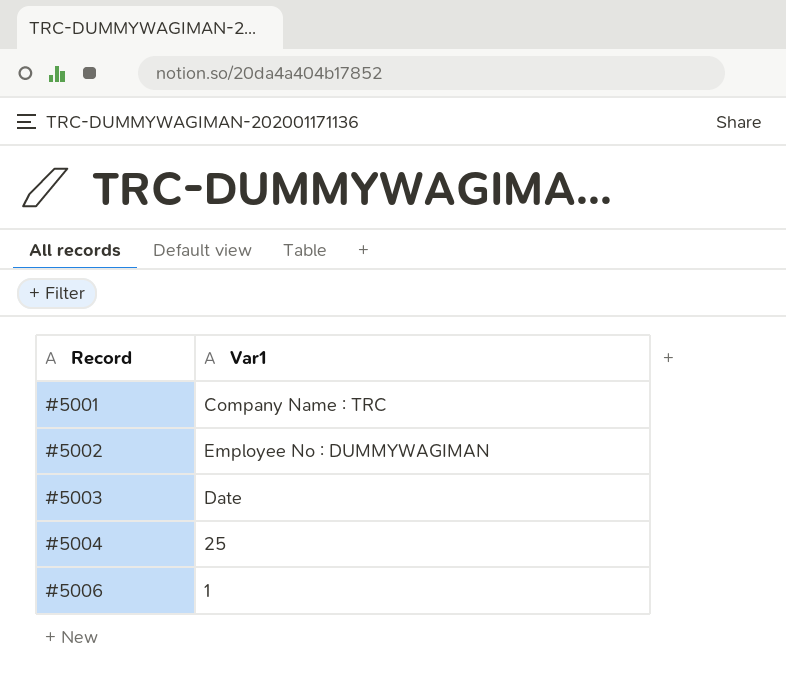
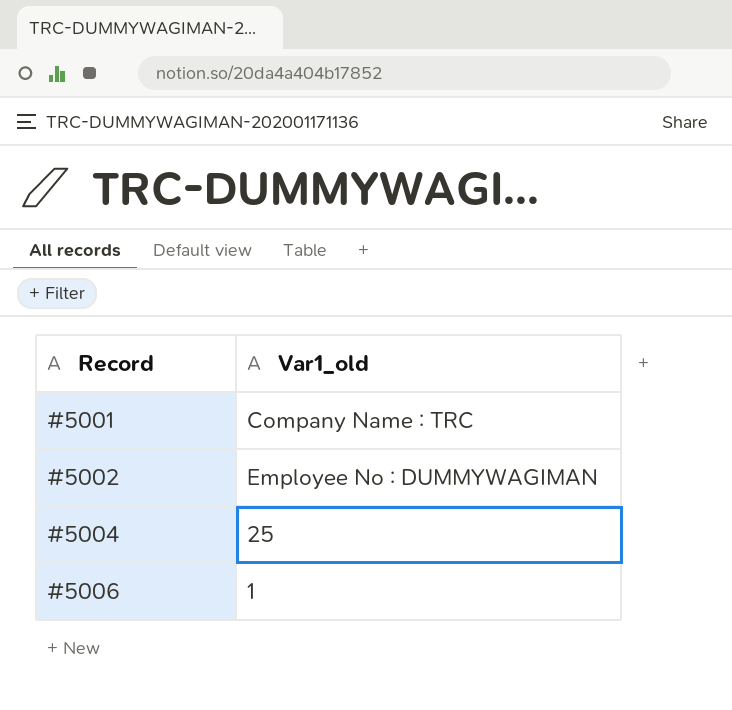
column name: Var1 -> Var1_old
row #5003: Date -> none

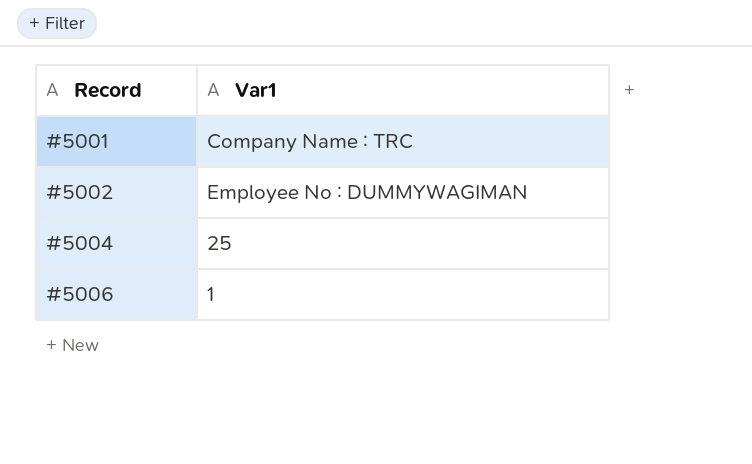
column name: Var1_old -> Var1

